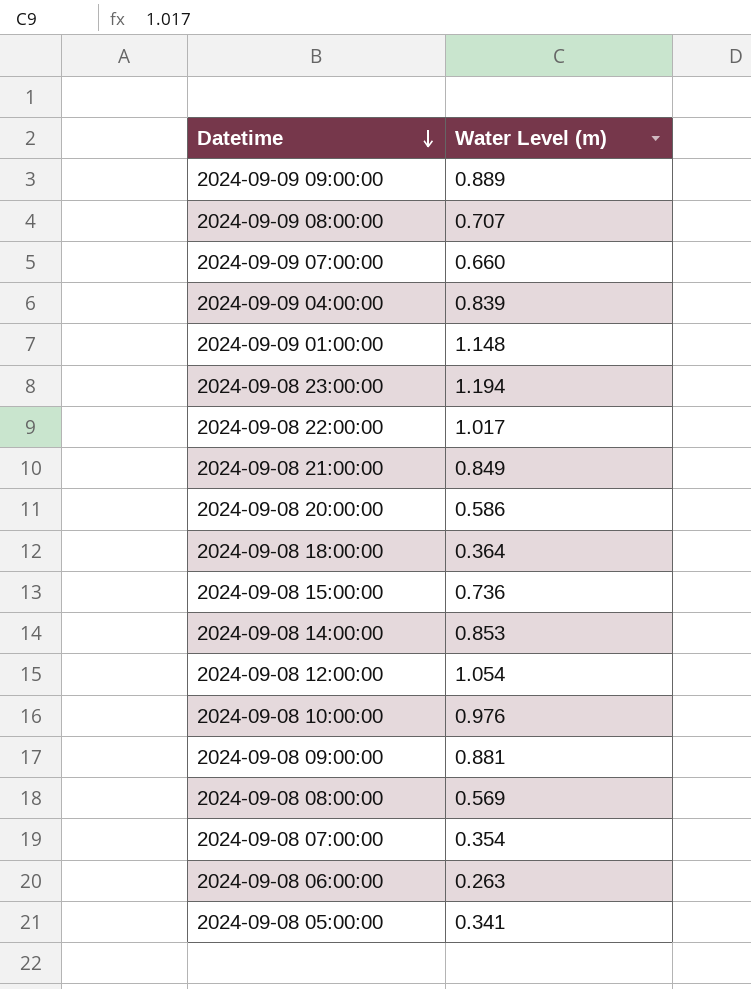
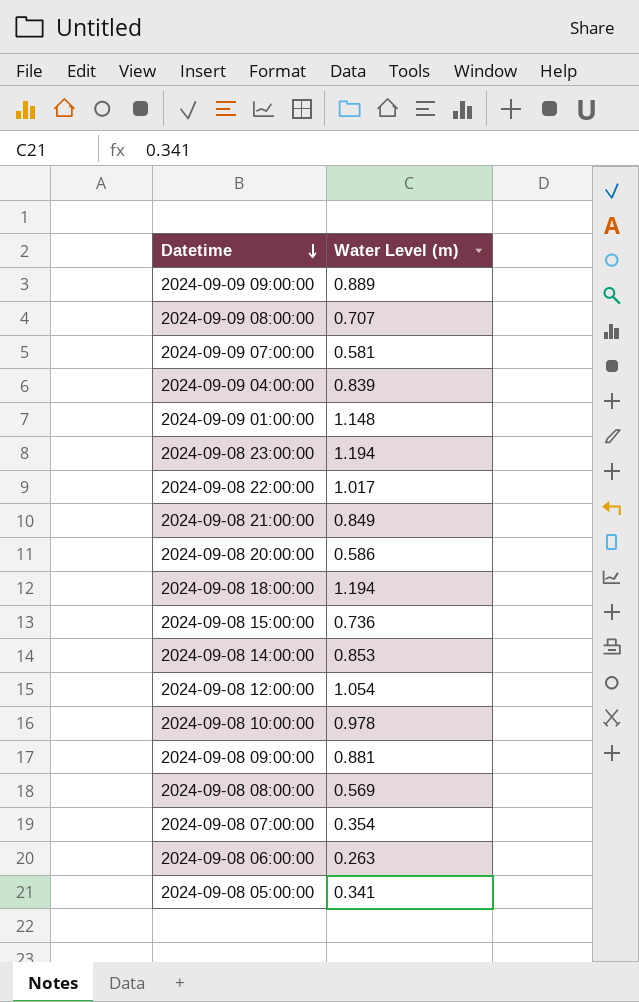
2024-09-09 07:00:00 | Water Level (m): 0.660 -> 0.581
2024-09-08 18:00:00 | Water Level (m): 0.364 -> 1.194
2024-09-08 10:00:00 | Water Level (m): 0.976 -> 0.978

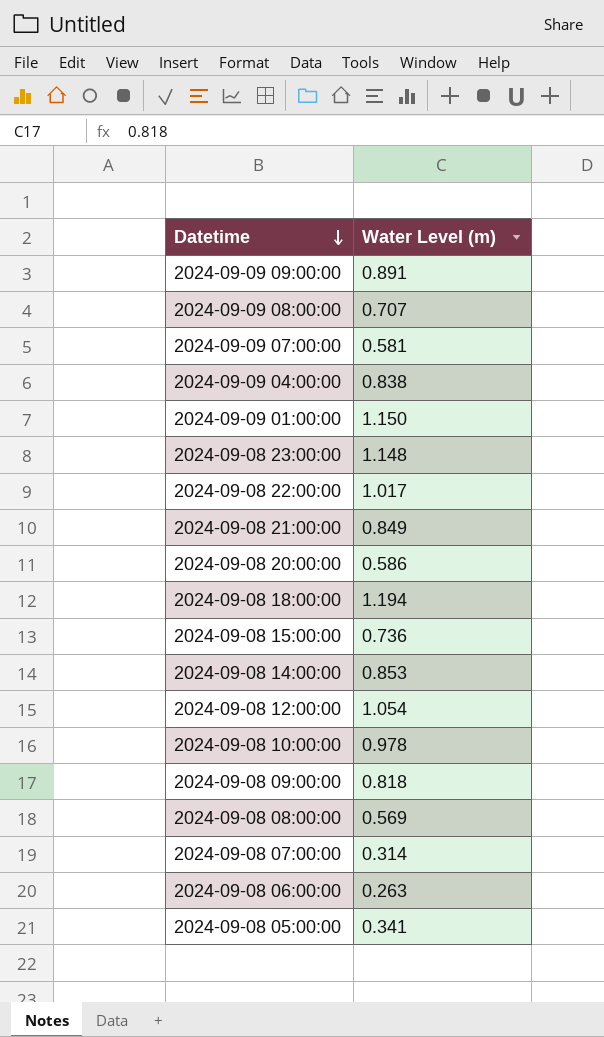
2024-09-09 09:00:00 | Water Level (m): 0.889 -> 0.891
2024-09-09 04:00:00 | Water Level (m): 0.839 -> 0.838
2024-09-09 01:00:00 | Water Level (m): 1.148 -> 1.150
2024-09-08 23:00:00 | Water Level (m): 1.194 -> 1.148
2024-09-08 09:00:00 | Water Level (m): 0.881 -> 0.818
2024-09-08 07:00:00 | Water Level (m): 0.354 -> 0.314

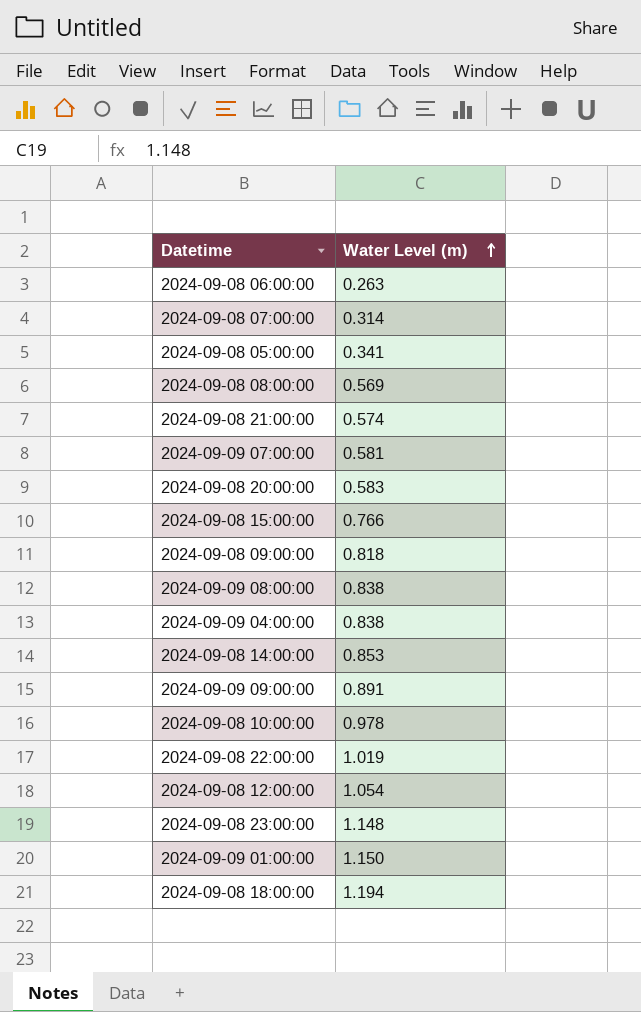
row order: Datetime descending -> Water Level (m) ascending
2024-09-08 21:00:00 | Water Level (m): 0.849 -> 0.574
2024-09-08 20:00:00 | Water Level (m): 0.586 -> 0.583
2024-09-08 15:00:00 | Water Level (m): 0.736 -> 0.766
2024-09-09 08:00:00 | Water Level (m): 0.707 -> 0.838
2024-09-08 22:00:00 | Water Level (m): 1.017 -> 1.019

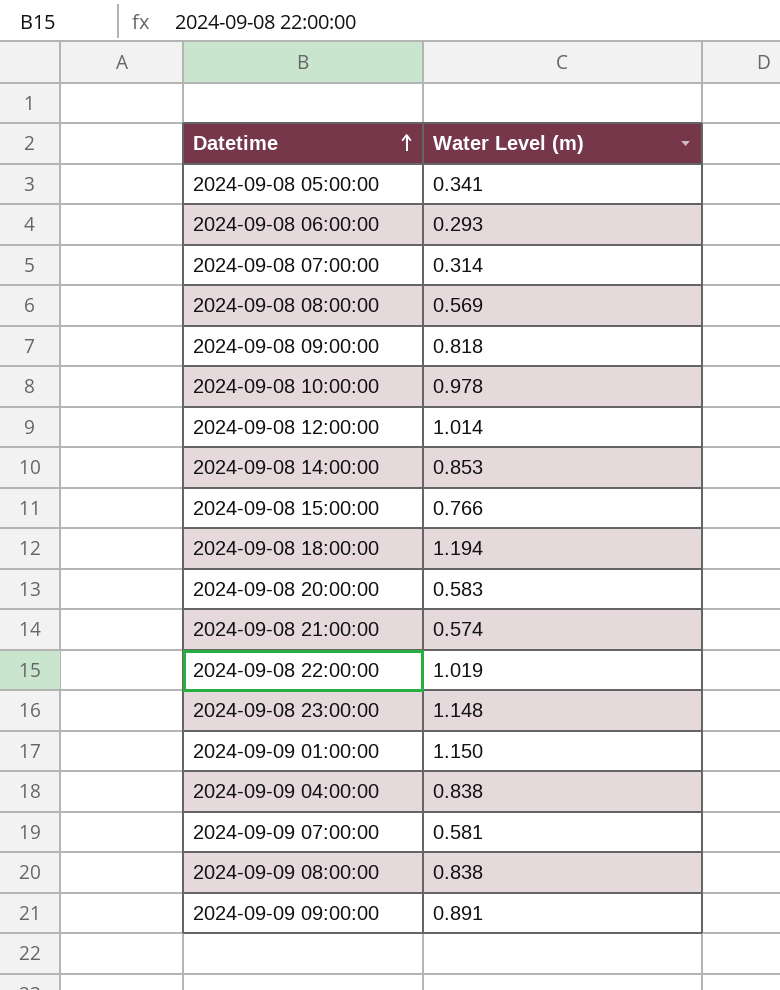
row order: Water Level (m) ascending -> Datetime ascending
2024-09-08 06:00:00 | Water Level (m): 0.263 -> 0.293
2024-09-08 12:00:00 | Water Level (m): 1.054 -> 1.014

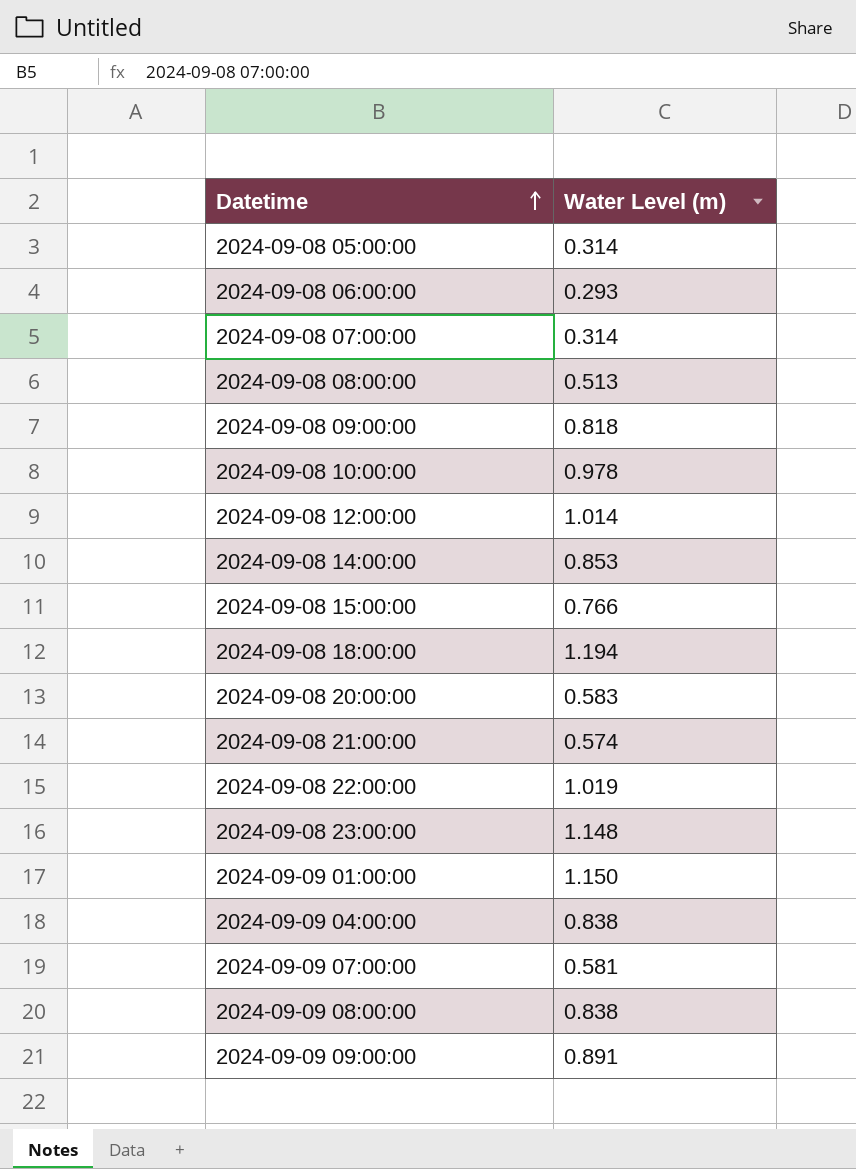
2024-09-08 05:00:00 | Water Level (m): 0.341 -> 0.314
2024-09-08 08:00:00 | Water Level (m): 0.569 -> 0.513

